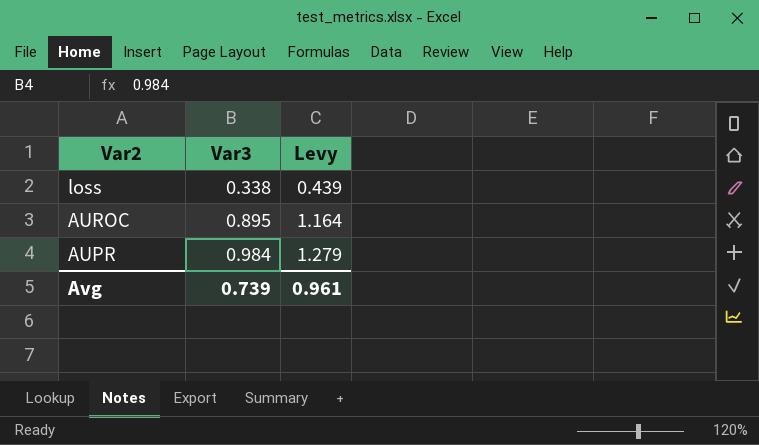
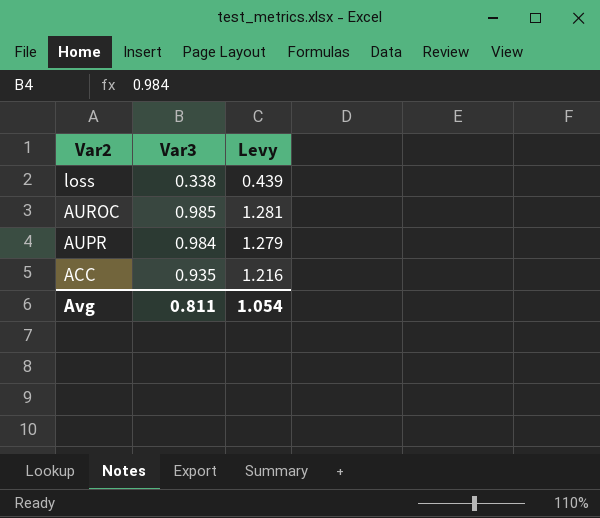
AUROC | Var3: 0.895 -> 0.985
AUROC | Levy: 1.164 -> 1.281
row ACC: none -> 0.935 | 1.216
Avg | Var3: 0.739 -> 0.811
Avg | Levy: 0.961 -> 1.054

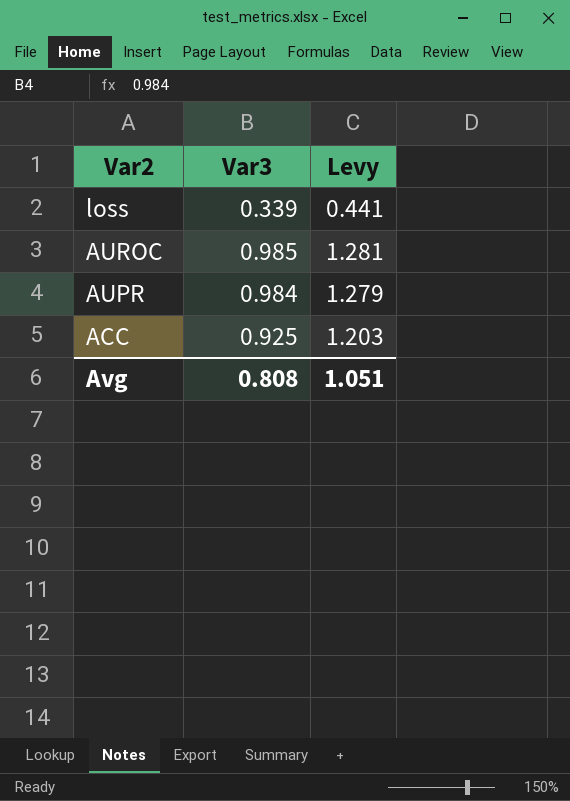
loss | Var3: 0.338 -> 0.339
loss | Levy: 0.439 -> 0.441
ACC | Var3: 0.935 -> 0.925
ACC | Levy: 1.216 -> 1.203
Avg | Var3: 0.811 -> 0.808
Avg | Levy: 1.054 -> 1.051

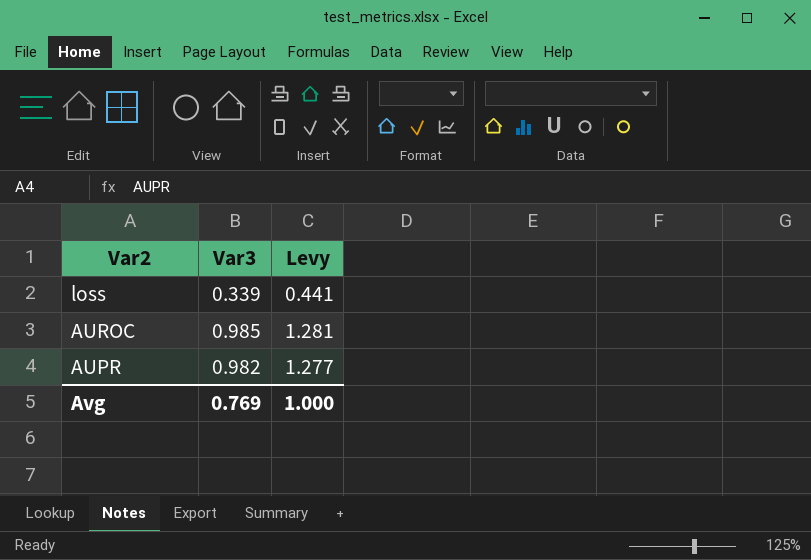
row ACC: 0.925 | 1.203 -> none
AUPR | Var3: 0.984 -> 0.982
AUPR | Levy: 1.279 -> 1.277
Avg | Var3: 0.808 -> 0.769
Avg | Levy: 1.051 -> 1.000

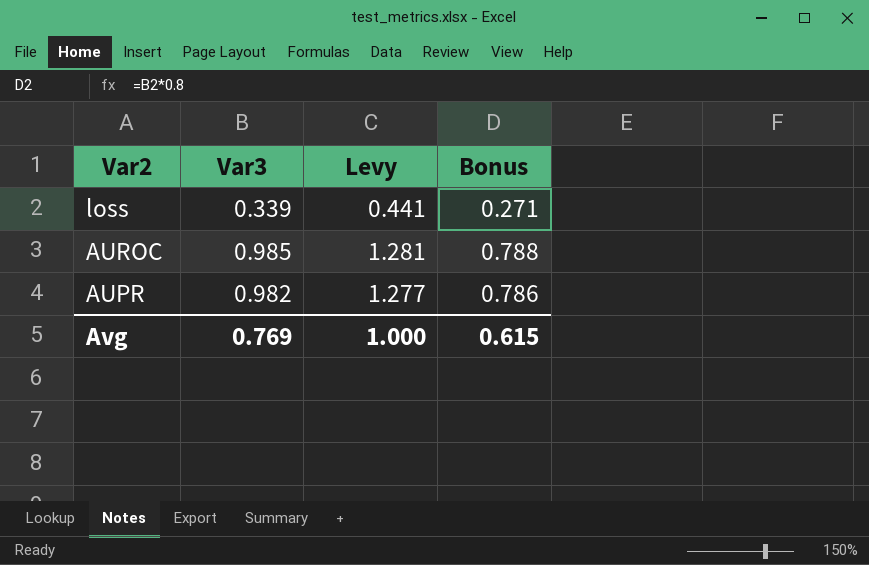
column Bonus | formula: none -> [Var3] * 0.8

